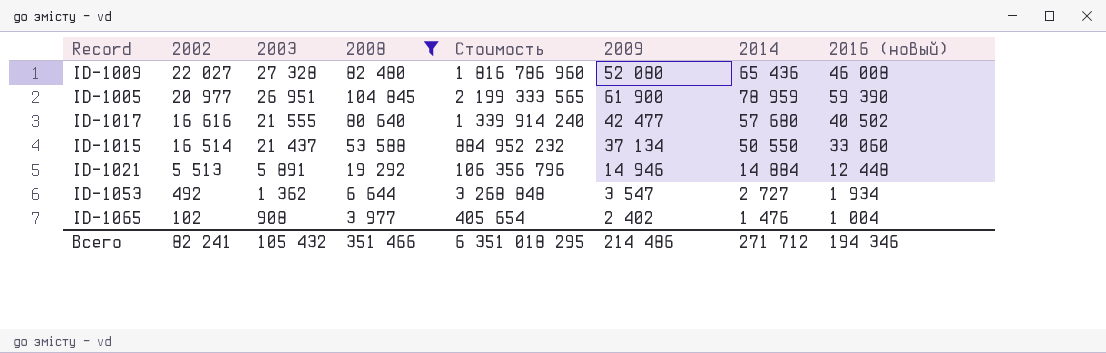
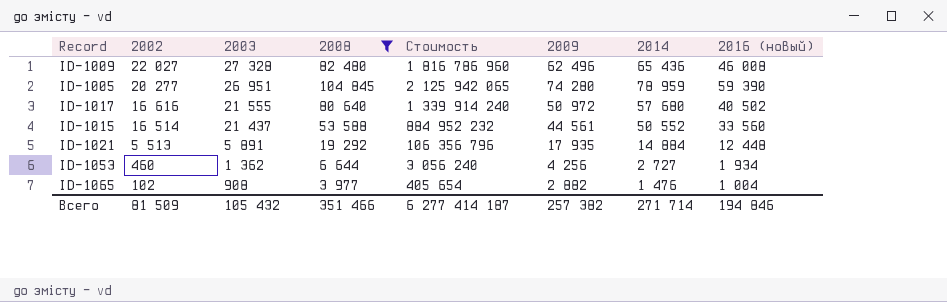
ID-1009 | 2009: 52 080 -> 62 496
ID-1005 | 2002: 20 977 -> 20 277
ID-1005 | Стоимость: 2 199 333 565 -> 2 125 942 065
ID-1005 | 2009: 61 900 -> 74 280
ID-1017 | 2009: 42 477 -> 50 972
ID-1015 | 2009: 37 134 -> 44 561
ID-1015 | 2014: 50 550 -> 50 552
ID-1015 | 2016 (новый): 33 060 -> 33 560
ID-1021 | 2009: 14 946 -> 17 935
ID-1053 | 2002: 492 -> 460
ID-1053 | Стоимость: 3 268 848 -> 3 056 240
ID-1053 | 2009: 3 547 -> 4 256
ID-1065 | 2009: 2 402 -> 2 882
Всего | 2002: 82 241 -> 81 509
Всего | Стоимость: 6 351 018 295 -> 6 277 414 187
Всего | 2009: 214 486 -> 257 382
Всего | 2014: 271 712 -> 271 714
Всего | 2016 (новый): 194 346 -> 194 846

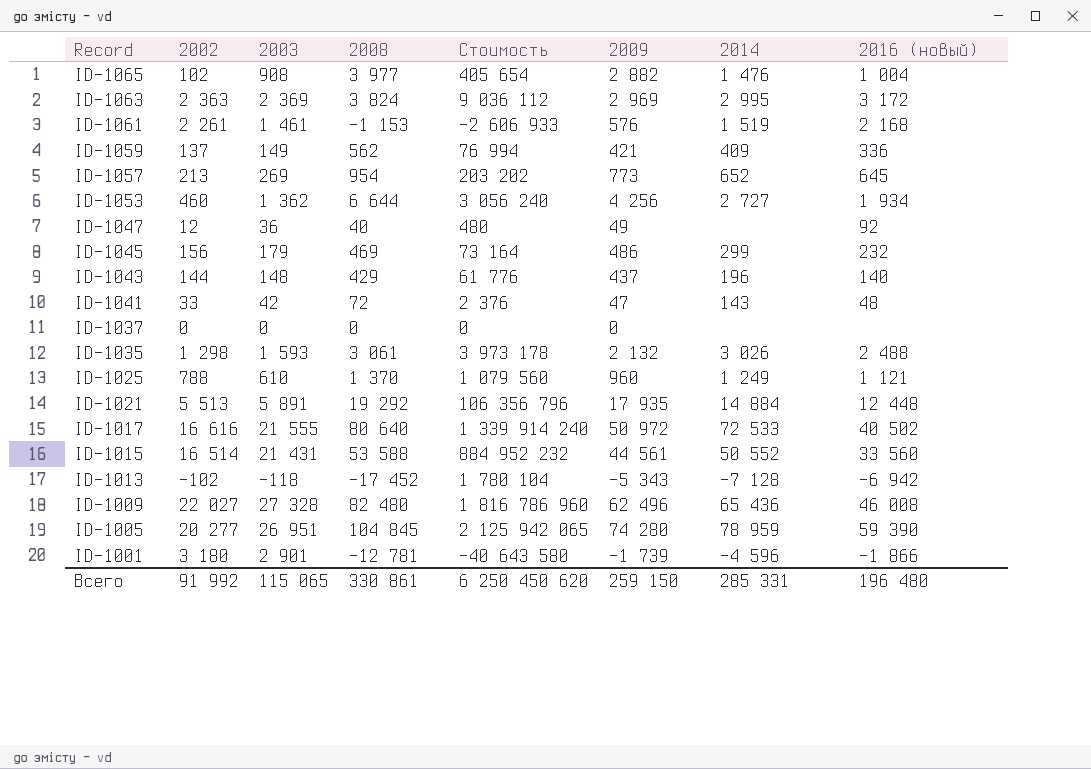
filter: 2008 >= 3 977 -> none
row order: 2002 descending -> Record descending
ID-1017 | 2014: 57 680 -> 72 533
ID-1015 | 2003: 21 437 -> 21 431
Всего | 2002: 81 509 -> 91 992
Всего | 2003: 105 432 -> 115 065
Всего | 2008: 351 466 -> 330 861
Всего | Стоимость: 6 277 414 187 -> 6 250 450 620
Всего | 2009: 257 382 -> 259 150
Всего | 2014: 271 714 -> 285 331
Всего | 2016 (новый): 194 846 -> 196 480

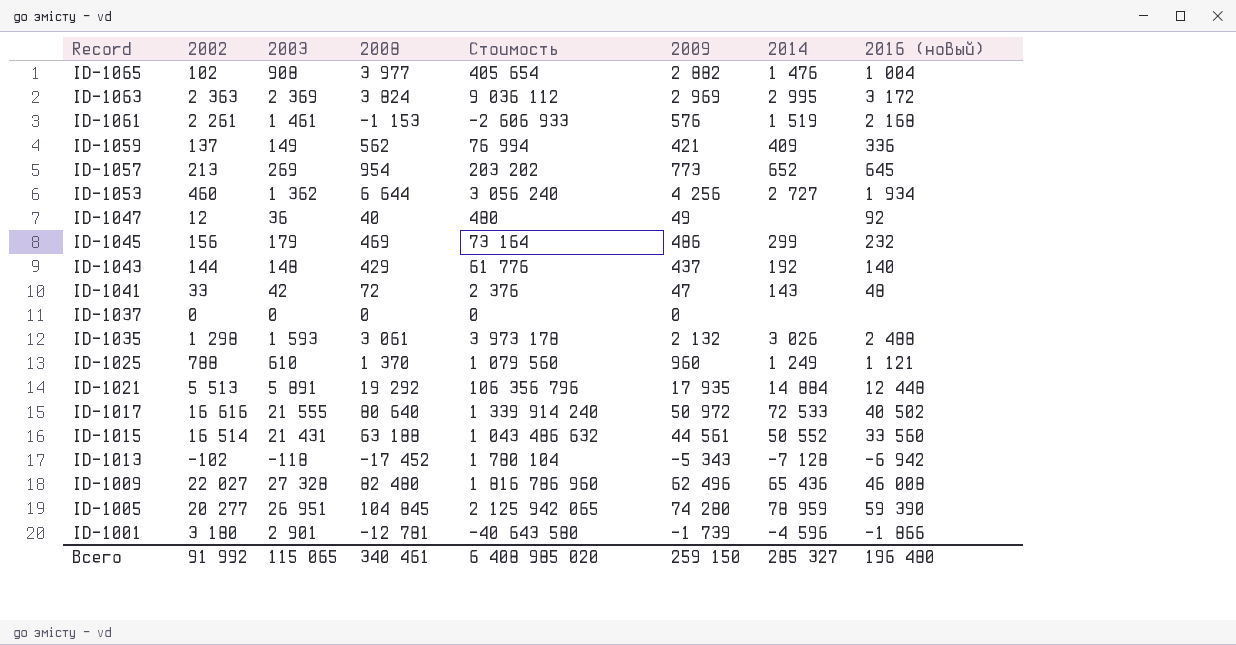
ID-1043 | 2014: 196 -> 192
ID-1015 | 2008: 53 588 -> 63 188
ID-1015 | Стоимость: 884 952 232 -> 1 043 486 632
Всего | 2008: 330 861 -> 340 461
Всего | Стоимость: 6 250 450 620 -> 6 408 985 020
Всего | 2014: 285 331 -> 285 327

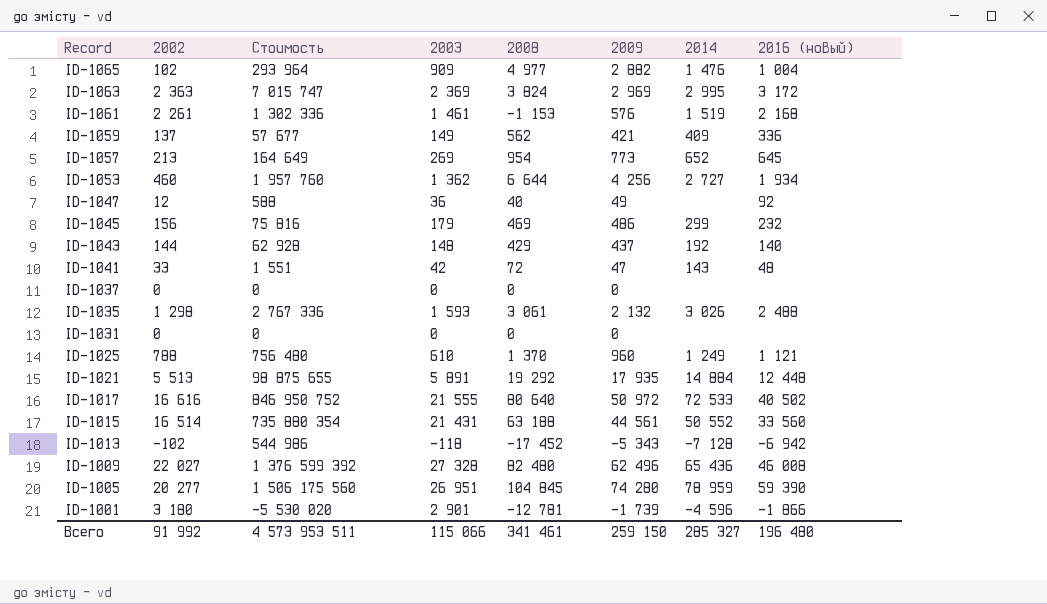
column Стоимость | formula: [2002] * [2008] -> [2002] * [2009]
column Стоимость | position: 5 -> 3
ID-1065 | 2003: 908 -> 909
ID-1065 | 2008: 3 977 -> 4 977
row ID-1031: none -> 0 | 0 | 0 | 0 | 0 | none | none
Всего | Стоимость: 6 408 985 020 -> 4 573 953 511
Всего | 2003: 115 065 -> 115 066
Всего | 2008: 340 461 -> 341 461

